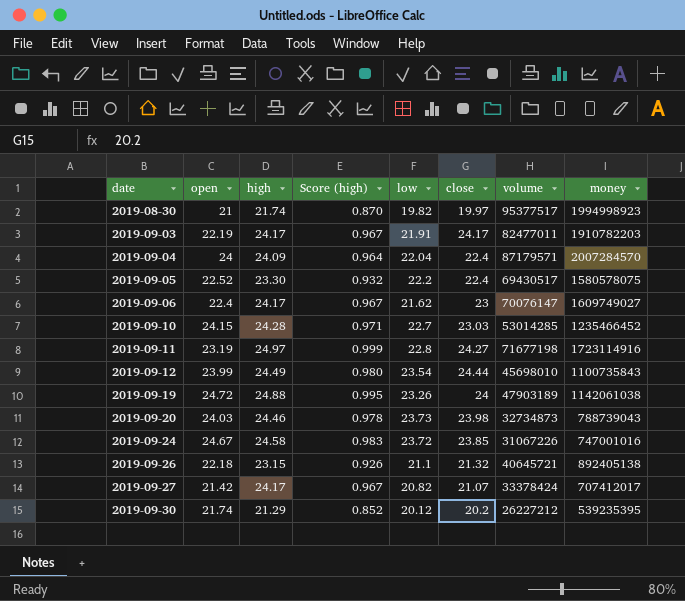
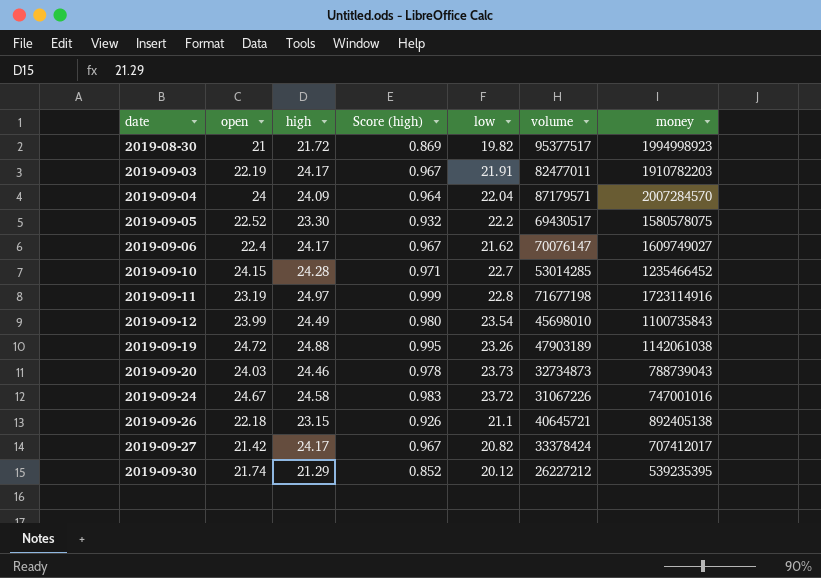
column close | position: 6 -> none
2019-08-30 | high: 21.74 -> 21.72
2019-08-30 | Score (high): 0.870 -> 0.869

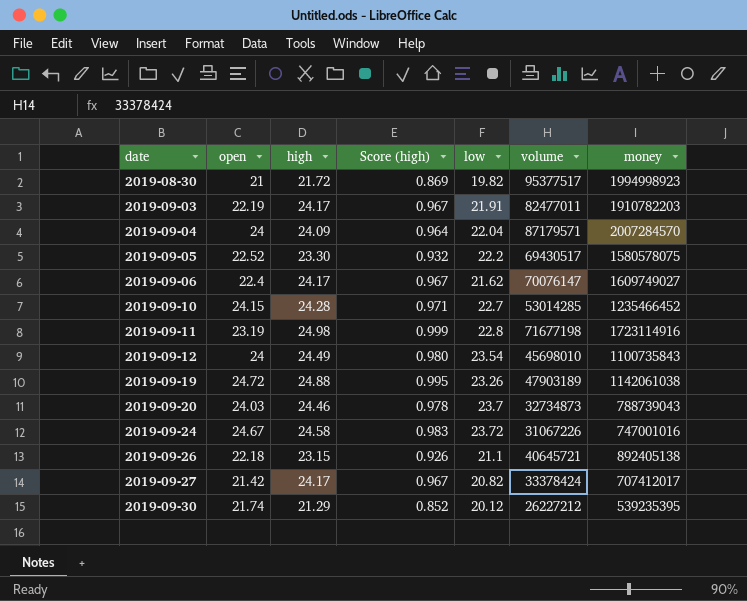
2019-09-11 | high: 24.97 -> 24.98
2019-09-12 | open: 23.99 -> 24
2019-09-20 | low: 23.73 -> 23.7

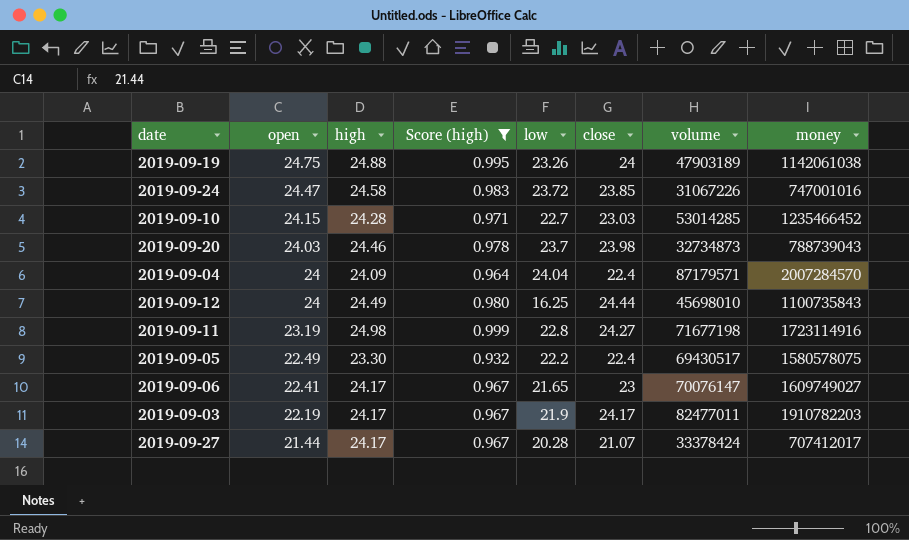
filter: none -> Score (high) >= 0.932
row order: date ascending -> open descending
column close | position: none -> 6
2019-09-19 | open: 24.72 -> 24.75
2019-09-24 | open: 24.67 -> 24.47
2019-09-04 | low: 22.04 -> 24.04
2019-09-12 | low: 23.54 -> 16.25
2019-09-05 | open: 22.52 -> 22.49
2019-09-06 | open: 22.4 -> 22.41
2019-09-06 | low: 21.62 -> 21.65
2019-09-03 | low: 21.91 -> 21.9
2019-09-27 | open: 21.42 -> 21.44
2019-09-27 | low: 20.82 -> 20.28

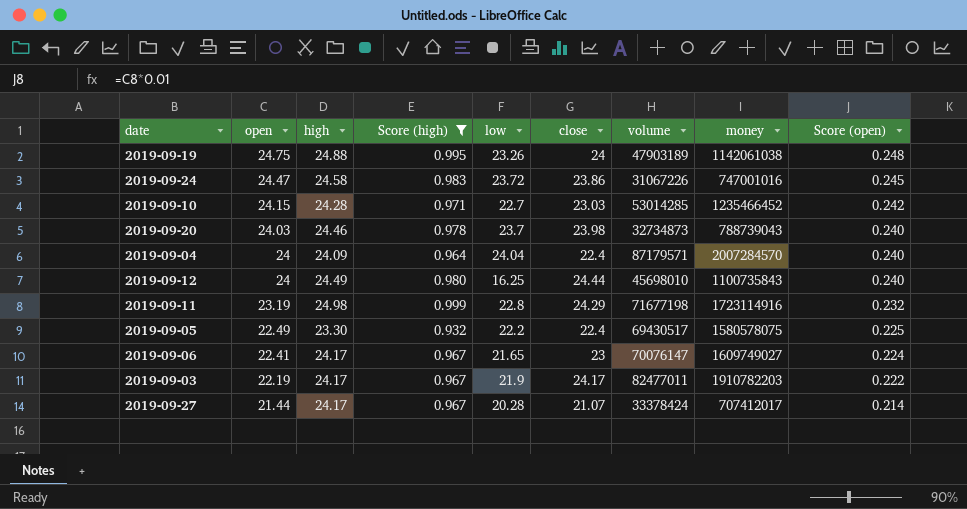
column Score (open) | formula: none -> [open] * 0.01
2019-09-24 | close: 23.85 -> 23.86
2019-09-11 | close: 24.27 -> 24.29

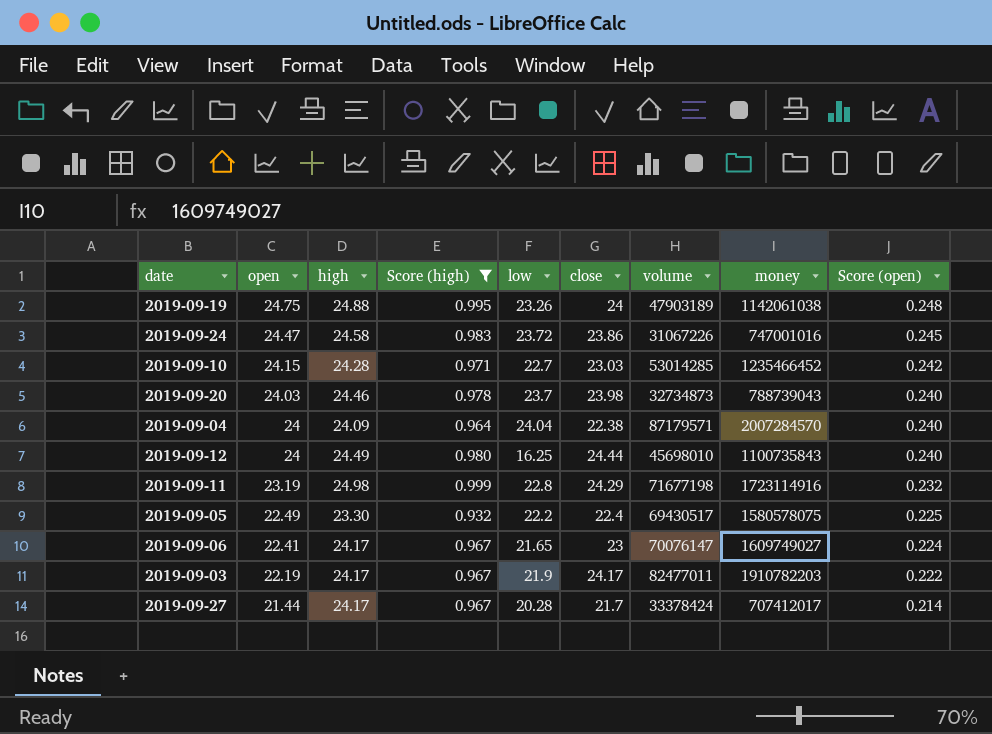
2019-09-04 | close: 22.4 -> 22.38
2019-09-27 | close: 21.07 -> 21.7

